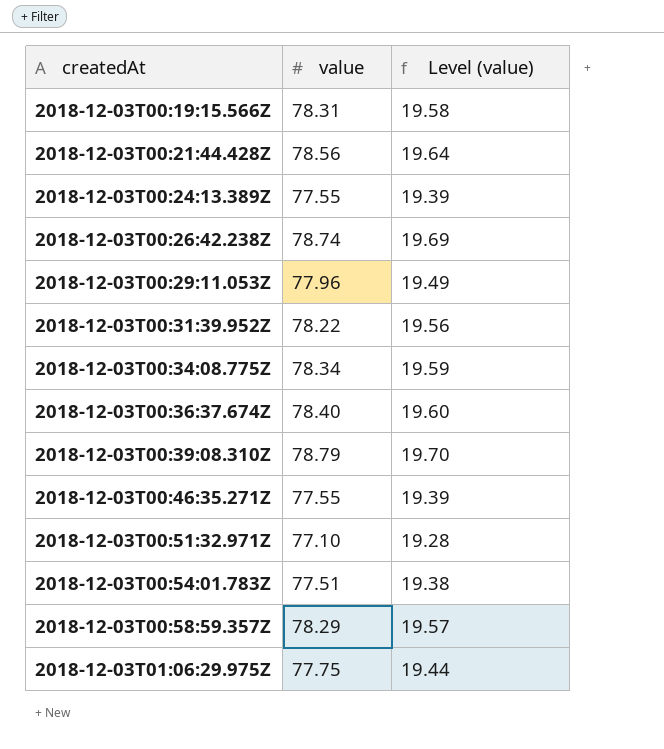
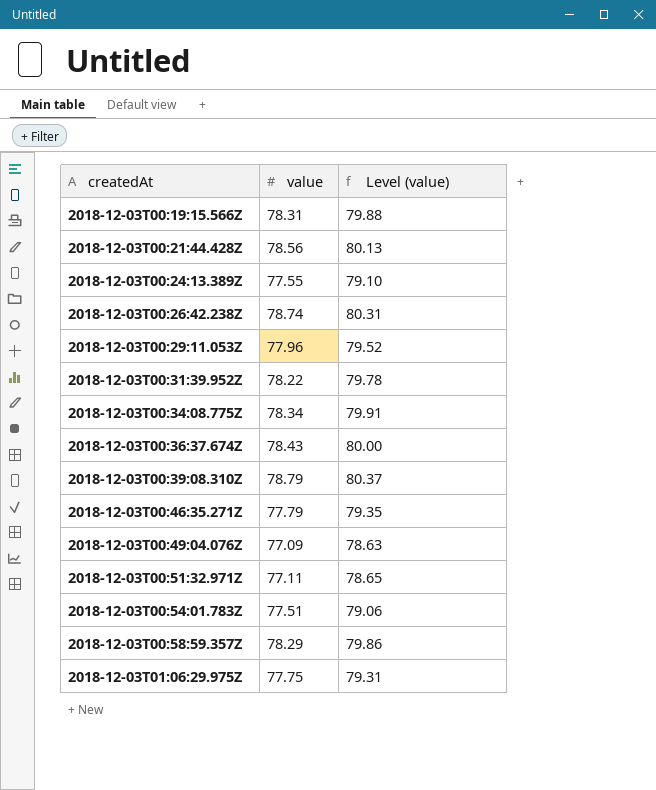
column Level (value) | formula: [value] * 0.25 -> [value] * 1.02
2018-12-03T00:36:37.674Z | value: 78.40 -> 78.43
2018-12-03T00:46:35.271Z | value: 77.55 -> 77.79
row 2018-12-03T00:49:04.076Z: none -> 77.09 | 78.63
2018-12-03T00:51:32.971Z | value: 77.10 -> 77.11

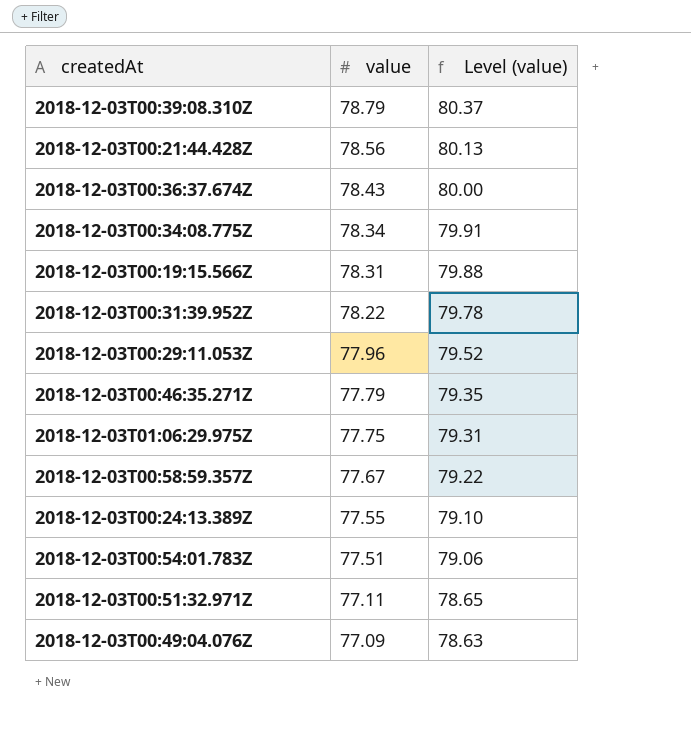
row order: createdAt ascending -> value descending
row 2018-12-03T00:26:42.238Z: 78.74 | 80.31 -> none
2018-12-03T00:58:59.357Z | value: 78.29 -> 77.67
2018-12-03T00:58:59.357Z | Level (value): 79.86 -> 79.22

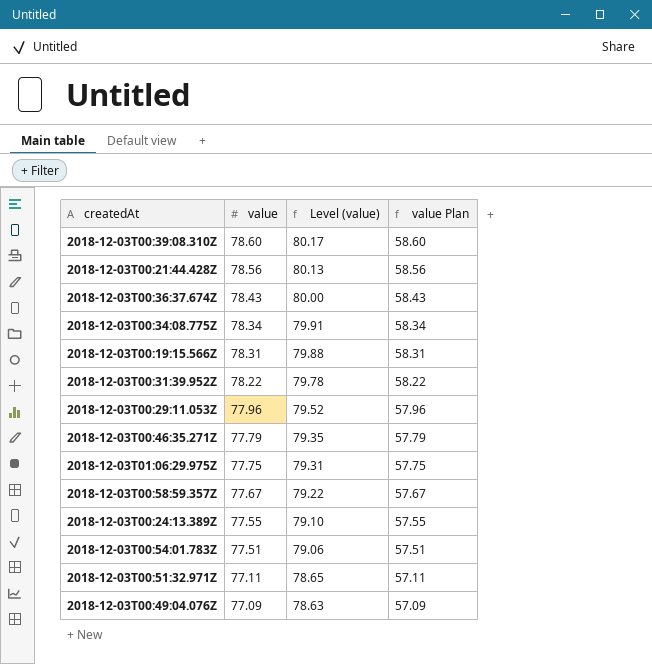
column value Plan | formula: none -> [value] - 20
2018-12-03T00:39:08.310Z | value: 78.79 -> 78.60
2018-12-03T00:39:08.310Z | Level (value): 80.37 -> 80.17

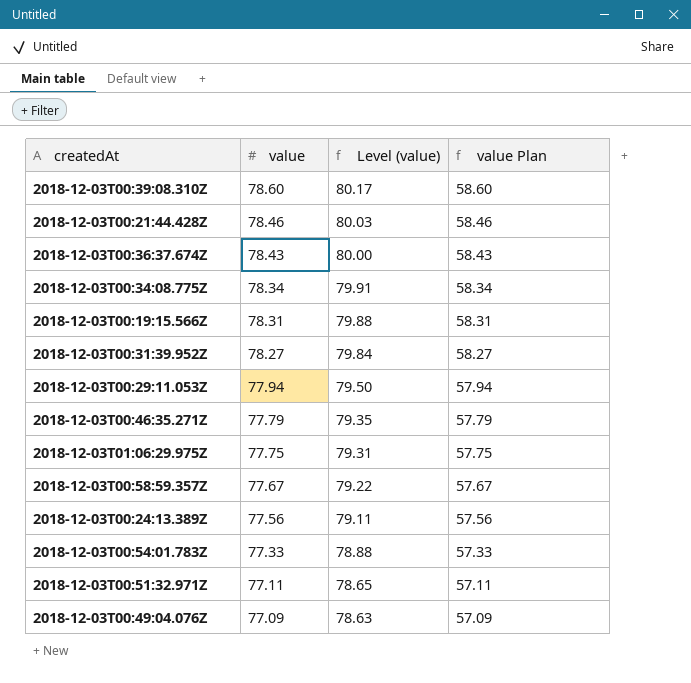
2018-12-03T00:21:44.428Z | value: 78.56 -> 78.46
2018-12-03T00:21:44.428Z | Level (value): 80.13 -> 80.03
2018-12-03T00:21:44.428Z | value Plan: 58.56 -> 58.46
2018-12-03T00:31:39.952Z | value: 78.22 -> 78.27
2018-12-03T00:31:39.952Z | Level (value): 79.78 -> 79.84
2018-12-03T00:31:39.952Z | value Plan: 58.22 -> 58.27
2018-12-03T00:29:11.053Z | value: 77.96 -> 77.94
2018-12-03T00:29:11.053Z | Level (value): 79.52 -> 79.50
2018-12-03T00:29:11.053Z | value Plan: 57.96 -> 57.94
2018-12-03T00:24:13.389Z | value: 77.55 -> 77.56
2018-12-03T00:24:13.389Z | Level (value): 79.10 -> 79.11
2018-12-03T00:24:13.389Z | value Plan: 57.55 -> 57.56
2018-12-03T00:54:01.783Z | value: 77.51 -> 77.33
2018-12-03T00:54:01.783Z | Level (value): 79.06 -> 78.88
2018-12-03T00:54:01.783Z | value Plan: 57.51 -> 57.33

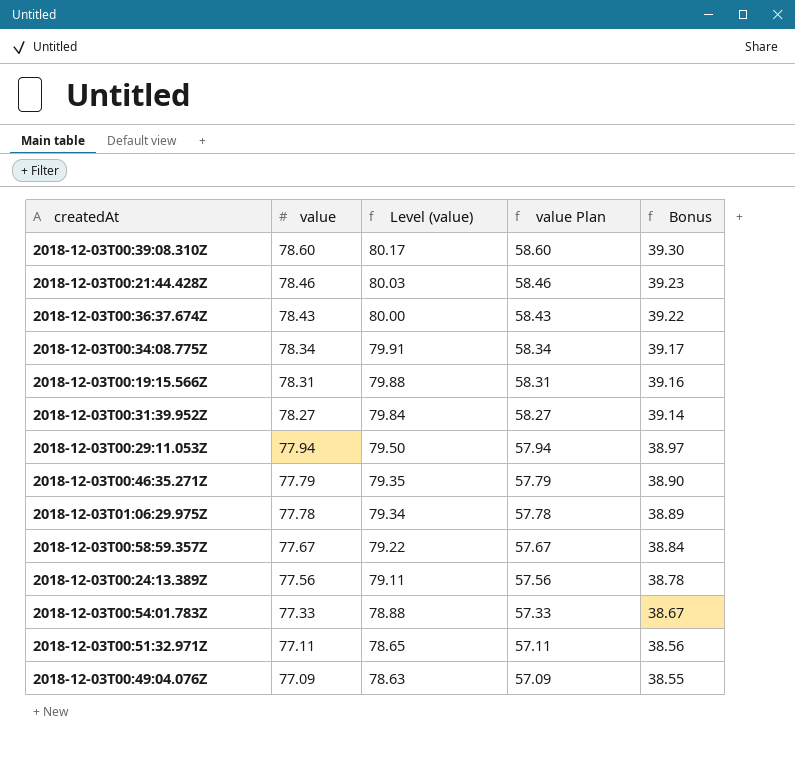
column Bonus | formula: none -> [value] * 0.5
2018-12-03T01:06:29.975Z | value: 77.75 -> 77.78
2018-12-03T01:06:29.975Z | Level (value): 79.31 -> 79.34
2018-12-03T01:06:29.975Z | value Plan: 57.75 -> 57.78

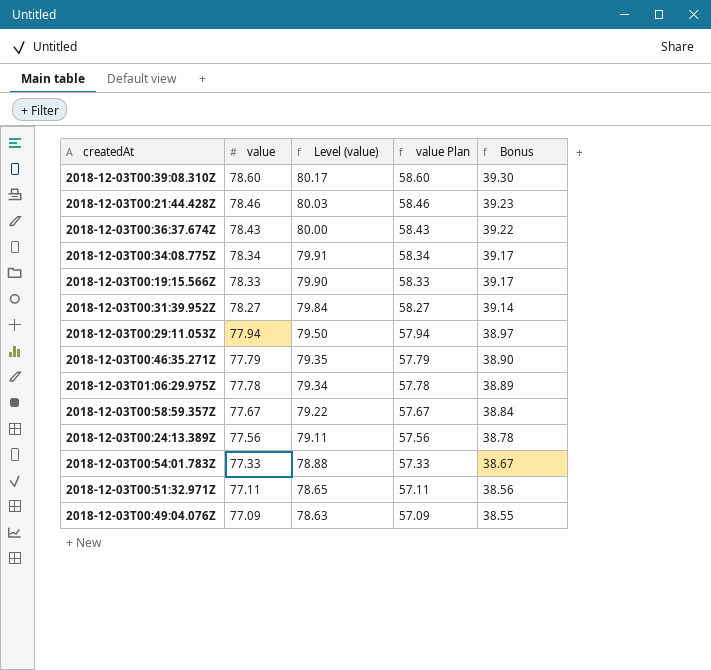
2018-12-03T00:19:15.566Z | value: 78.31 -> 78.33
2018-12-03T00:19:15.566Z | Level (value): 79.88 -> 79.90
2018-12-03T00:19:15.566Z | value Plan: 58.31 -> 58.33
2018-12-03T00:19:15.566Z | Bonus: 39.16 -> 39.17

